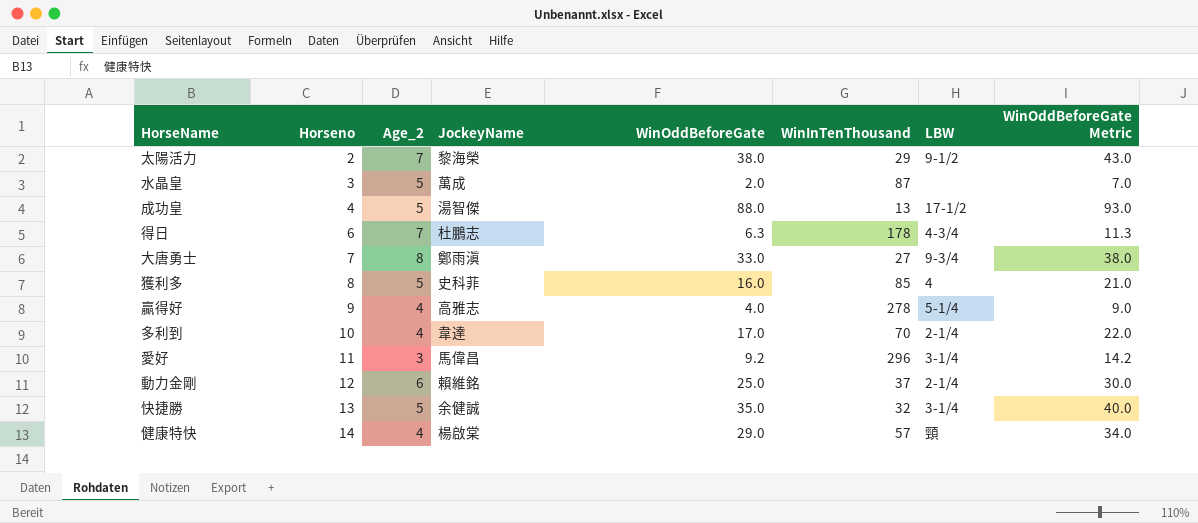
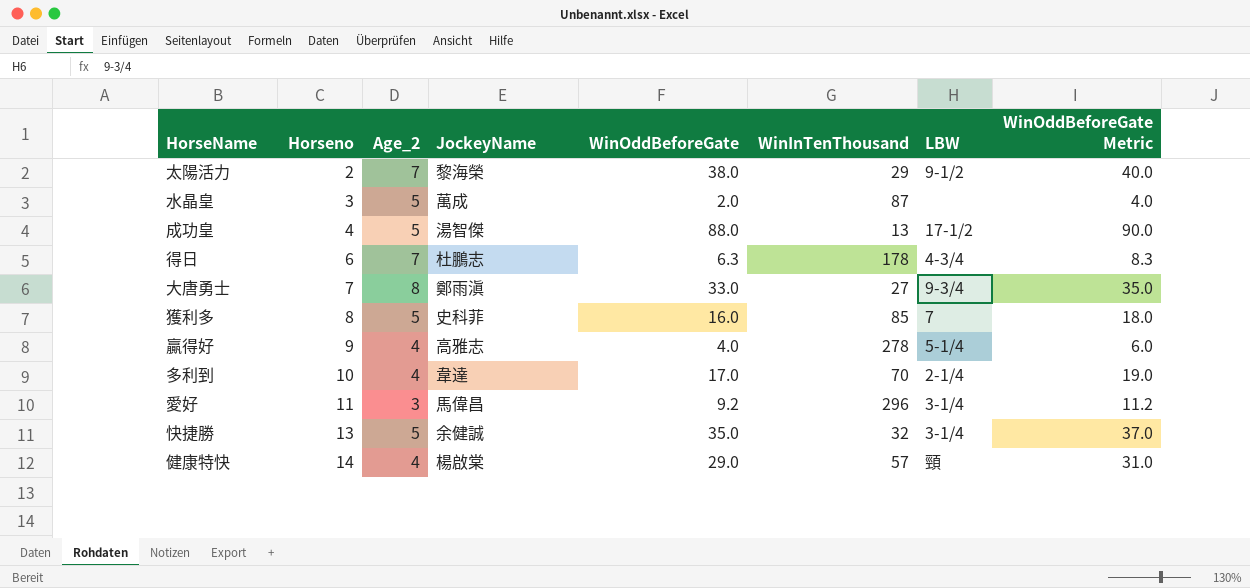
column WinOddBeforeGate Metric | formula: [WinOddBeforeGate] + 5 -> [WinOddBeforeGate] + 2
row 動力金剛: 12 | 6 | 賴維銘 | 25.0 | 37 | 2-1/4 | 30.0 -> none
獲利多 | LBW: 4 -> 7

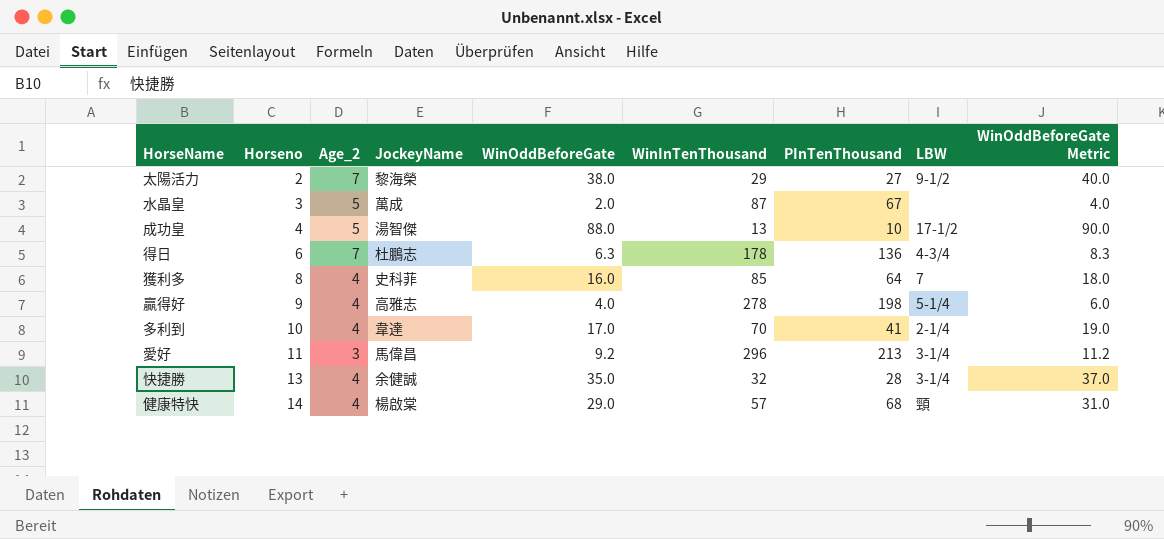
column PInTenThousand | position: none -> 7
row 大唐勇士: 7 | 8 | 鄭雨滇 | 33.0 | 27 | 9-3/4 | 35.0 -> none
獲利多 | Age_2: 5 -> 4
快捷勝 | Age_2: 5 -> 4

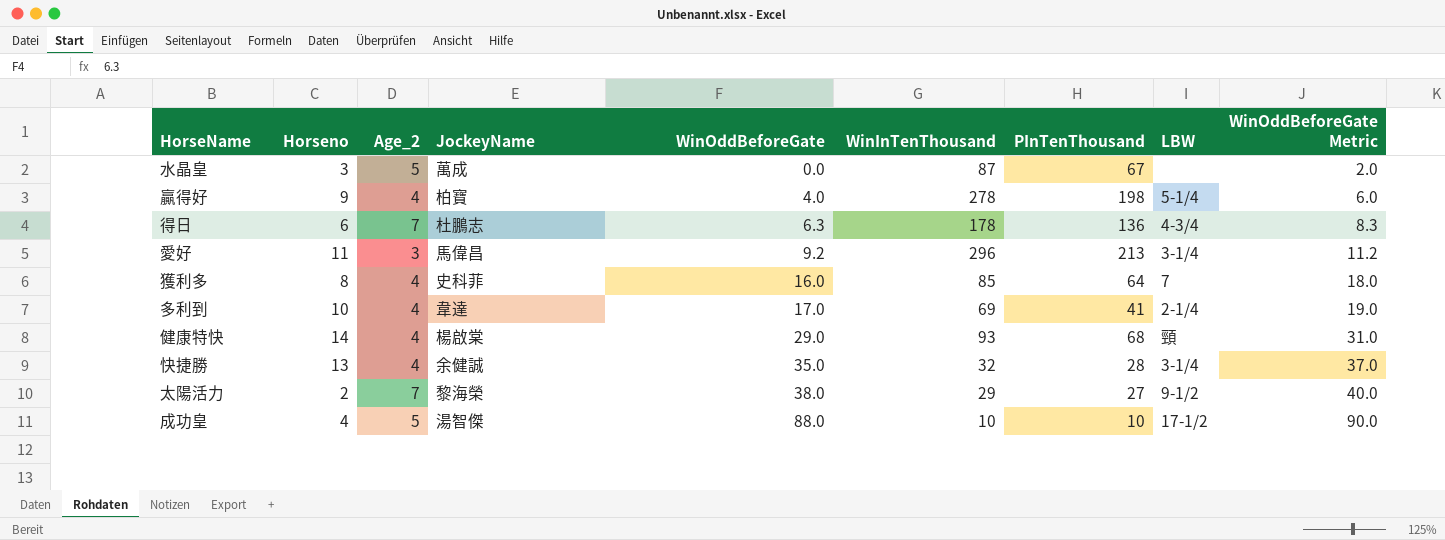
row order: Horseno ascending -> WinOddBeforeGate ascending
水晶皇 | WinOddBeforeGate: 2.0 -> 0.0
水晶皇 | WinOddBeforeGate Metric: 4.0 -> 2.0
贏得好 | JockeyName: 高雅志 -> 柏寶
多利到 | WinInTenThousand: 70 -> 69
健康特快 | WinInTenThousand: 57 -> 93
成功皇 | WinInTenThousand: 13 -> 10

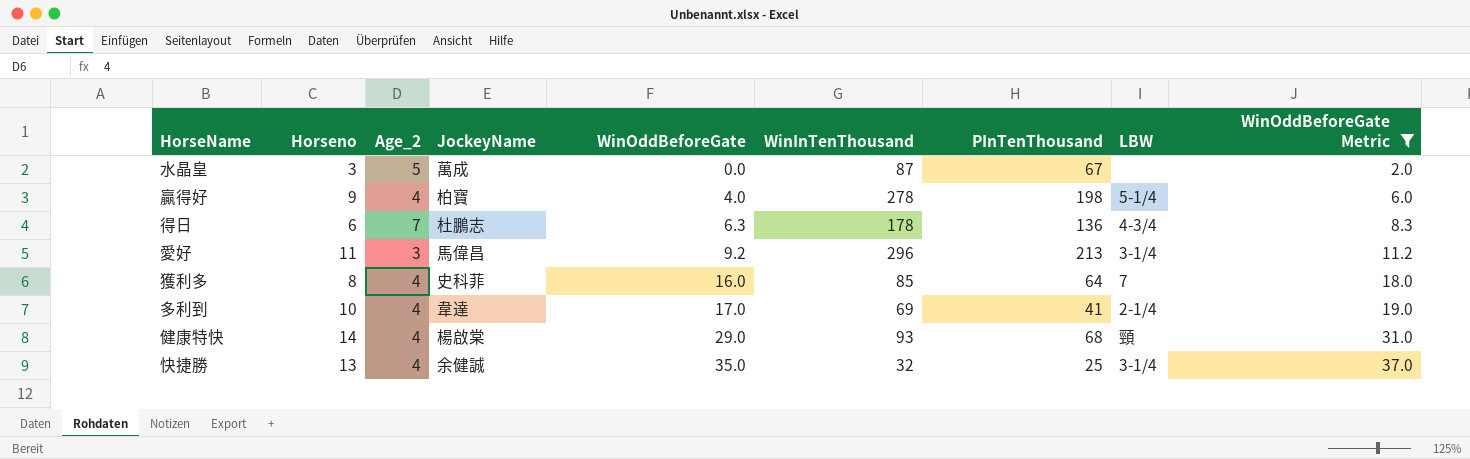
filter: none -> WinOddBeforeGate Metric <= 37.0
快捷勝 | PInTenThousand: 28 -> 25

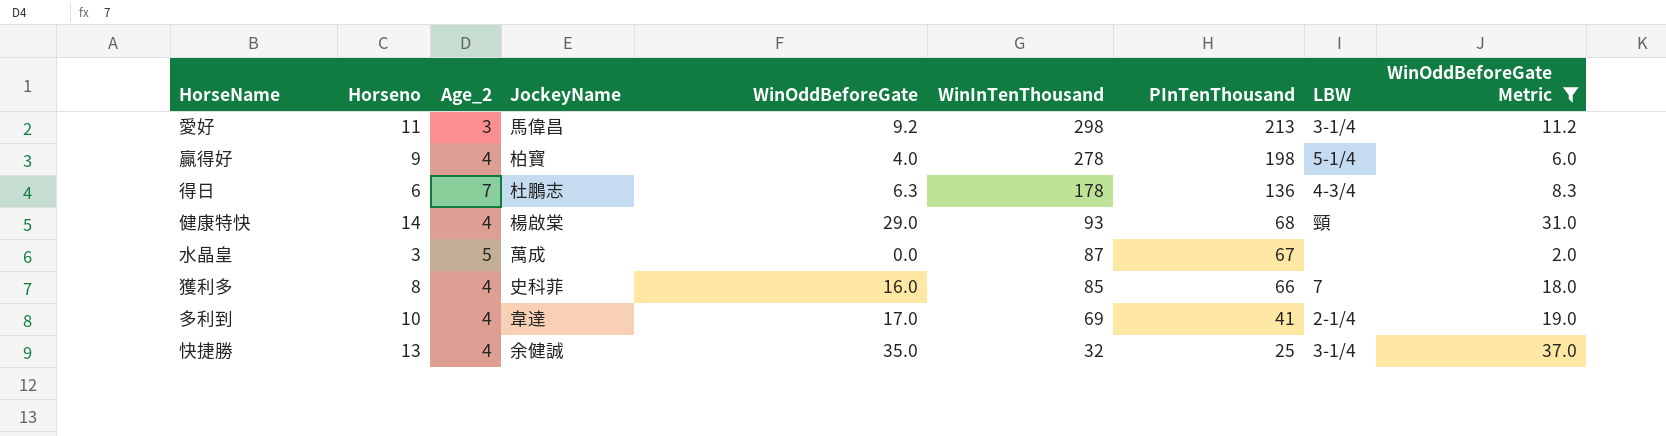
row order: WinOddBeforeGate ascending -> WinInTenThousand descending
愛好 | WinInTenThousand: 296 -> 298
獲利多 | PInTenThousand: 64 -> 66

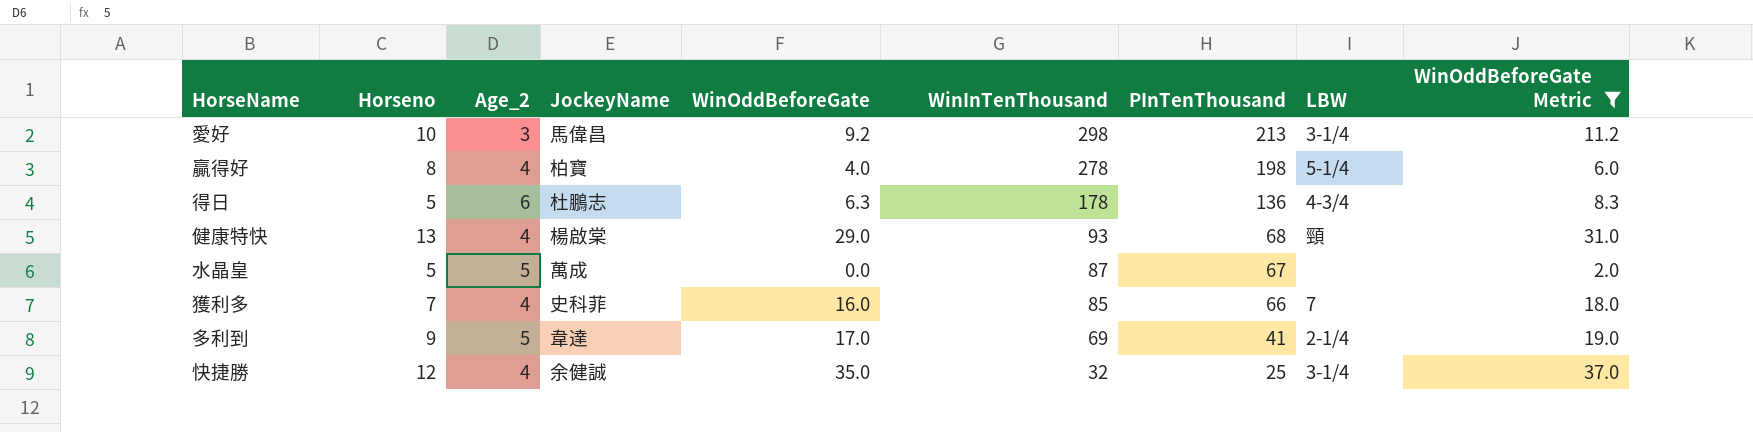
愛好 | Horseno: 11 -> 10
贏得好 | Horseno: 9 -> 8
得日 | Horseno: 6 -> 5
得日 | Age_2: 7 -> 6
健康特快 | Horseno: 14 -> 13
水晶皇 | Horseno: 3 -> 5
獲利多 | Horseno: 8 -> 7
多利到 | Horseno: 10 -> 9
多利到 | Age_2: 4 -> 5
快捷勝 | Horseno: 13 -> 12

